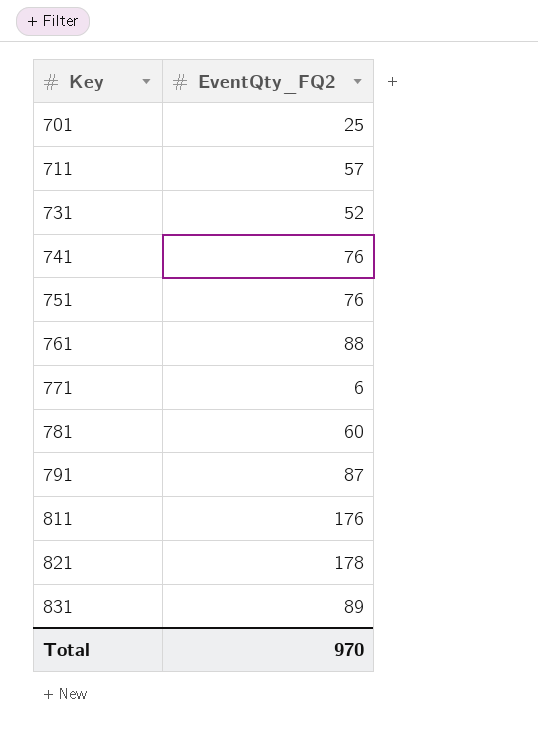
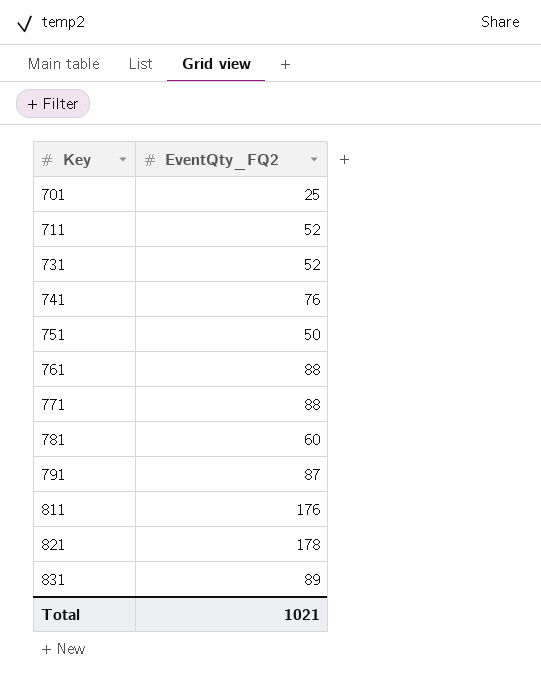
711 | EventQty_FQ2: 57 -> 52
751 | EventQty_FQ2: 76 -> 50
771 | EventQty_FQ2: 6 -> 88
Total | EventQty_FQ2: 970 -> 1021

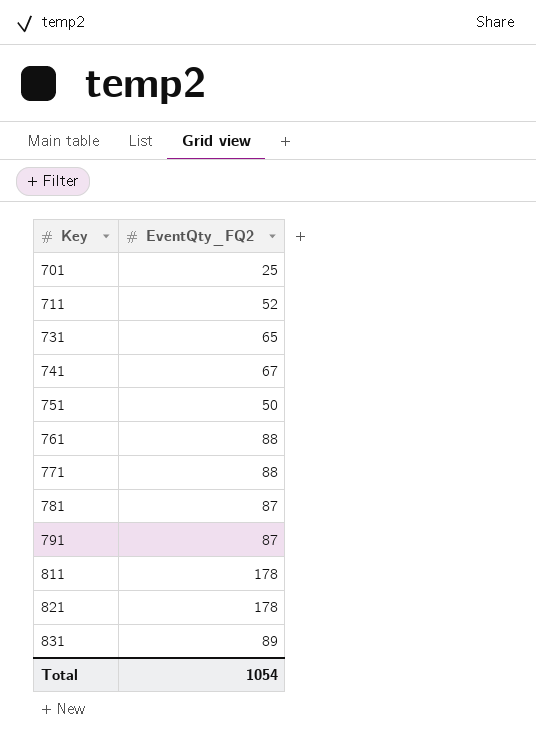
731 | EventQty_FQ2: 52 -> 65
741 | EventQty_FQ2: 76 -> 67
781 | EventQty_FQ2: 60 -> 87
811 | EventQty_FQ2: 176 -> 178
Total | EventQty_FQ2: 1021 -> 1054

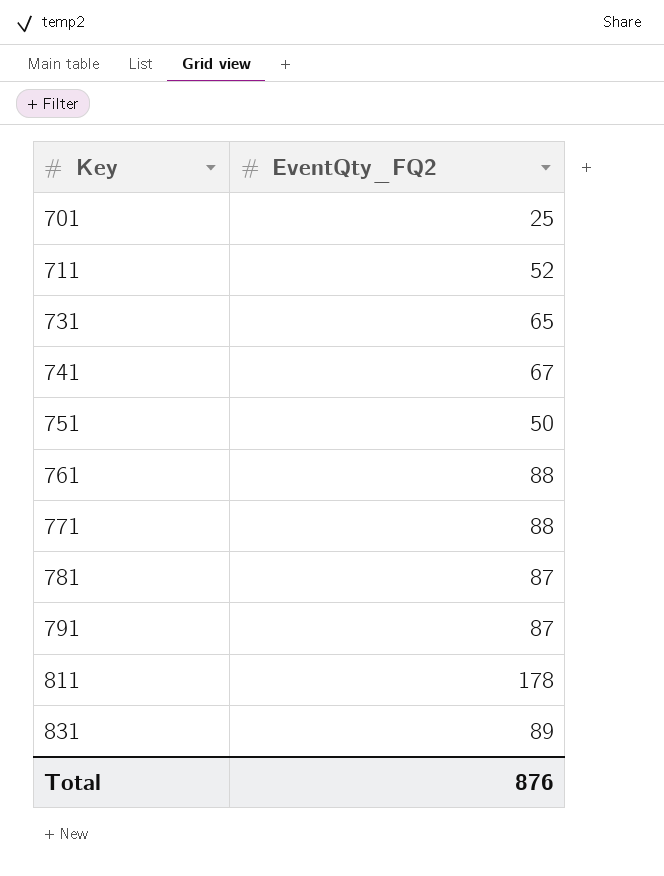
row 821: 178 -> none
Total | EventQty_FQ2: 1054 -> 876

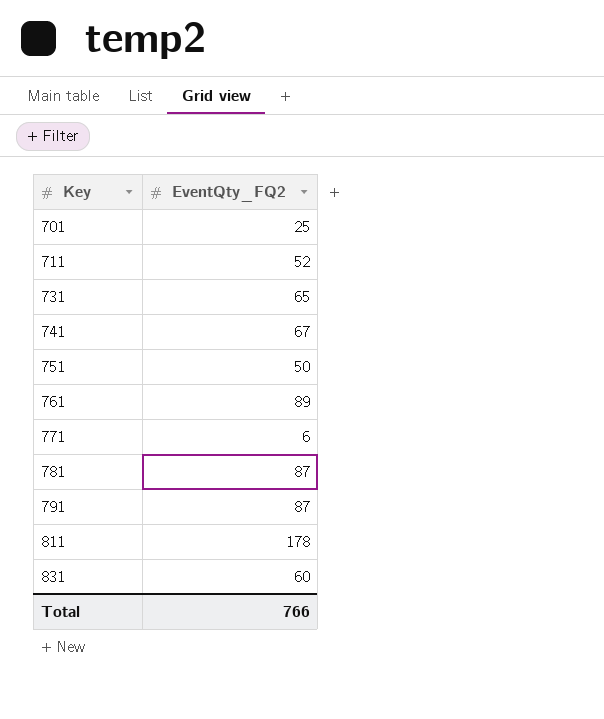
761 | EventQty_FQ2: 88 -> 89
771 | EventQty_FQ2: 88 -> 6
831 | EventQty_FQ2: 89 -> 60
Total | EventQty_FQ2: 876 -> 766

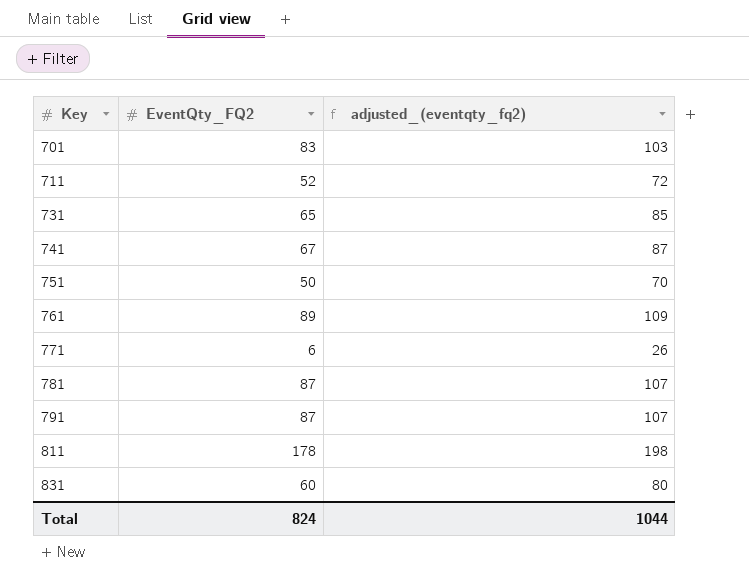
column adjusted_(eventqty_fq2) | formula: none -> [EventQty_FQ2] + 20
701 | EventQty_FQ2: 25 -> 83
Total | EventQty_FQ2: 766 -> 824

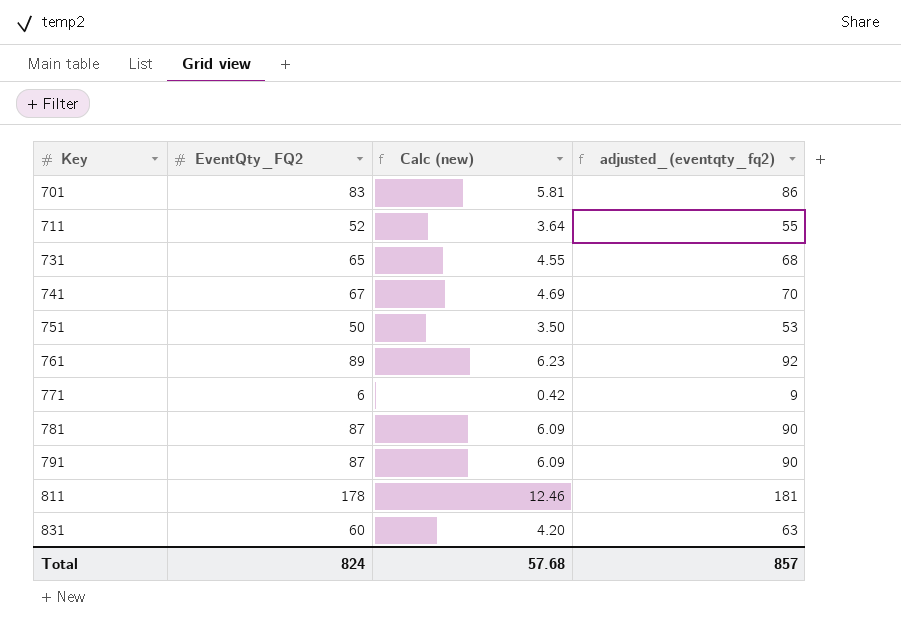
column Calc (new) | formula: none -> [EventQty_FQ2] * 0.07
column adjusted_(eventqty_fq2) | formula: [EventQty_FQ2] + 20 -> [EventQty_FQ2] + 3
Total | adjusted_(eventqty_fq2): 1044 -> 857

